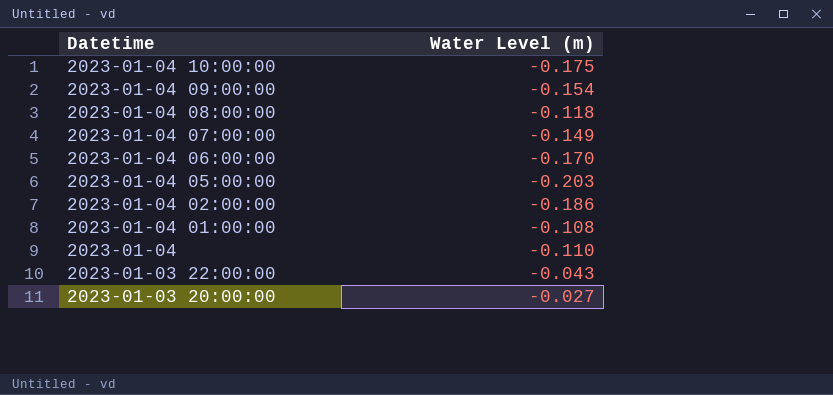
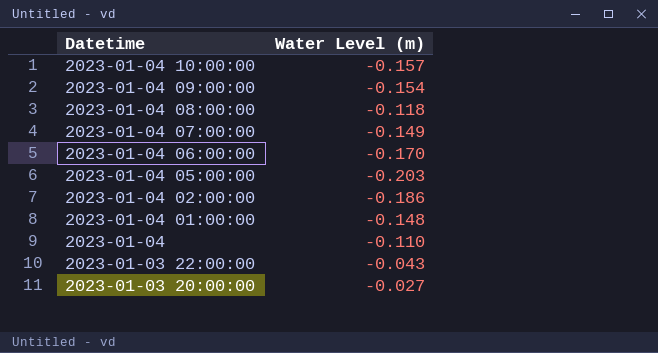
2023-01-04 10:00:00 | Water Level (m): -0.175 -> -0.157
2023-01-04 01:00:00 | Water Level (m): -0.108 -> -0.148

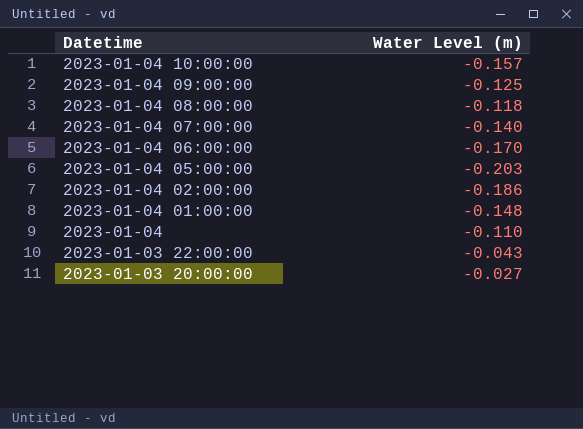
2023-01-04 09:00:00 | Water Level (m): -0.154 -> -0.125
2023-01-04 07:00:00 | Water Level (m): -0.149 -> -0.140

